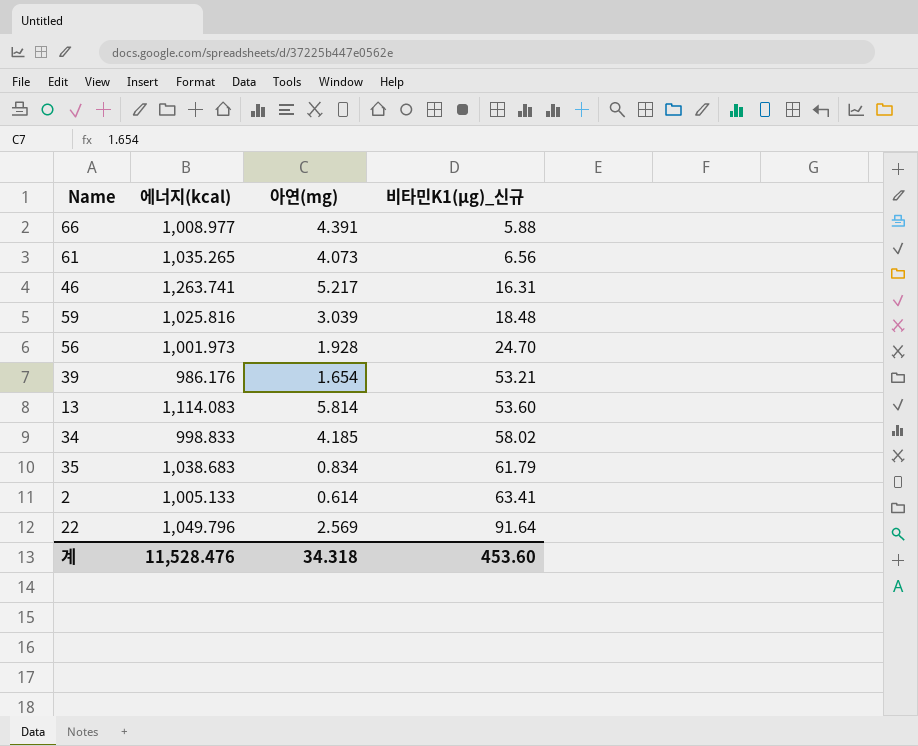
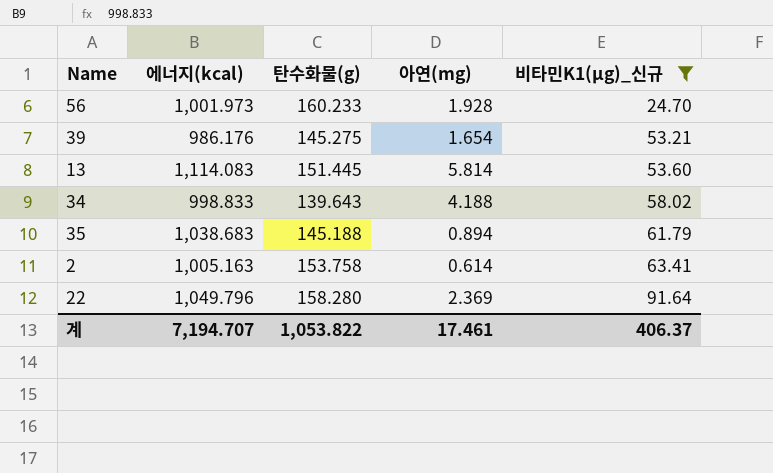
filter: none -> 비타민K1(μg)_신규 >= 24.70
column 탄수화물(g) | position: none -> 3
34 | 아연(mg): 4.185 -> 4.188
35 | 아연(mg): 0.834 -> 0.894
2 | 에너지(kcal): 1,005.133 -> 1,005.163
22 | 아연(mg): 2.569 -> 2.369
계 | 에너지(kcal): 11,528.476 -> 7,194.707
계 | 아연(mg): 34.318 -> 17.461
계 | 비타민K1(μg)_신규: 453.60 -> 406.37

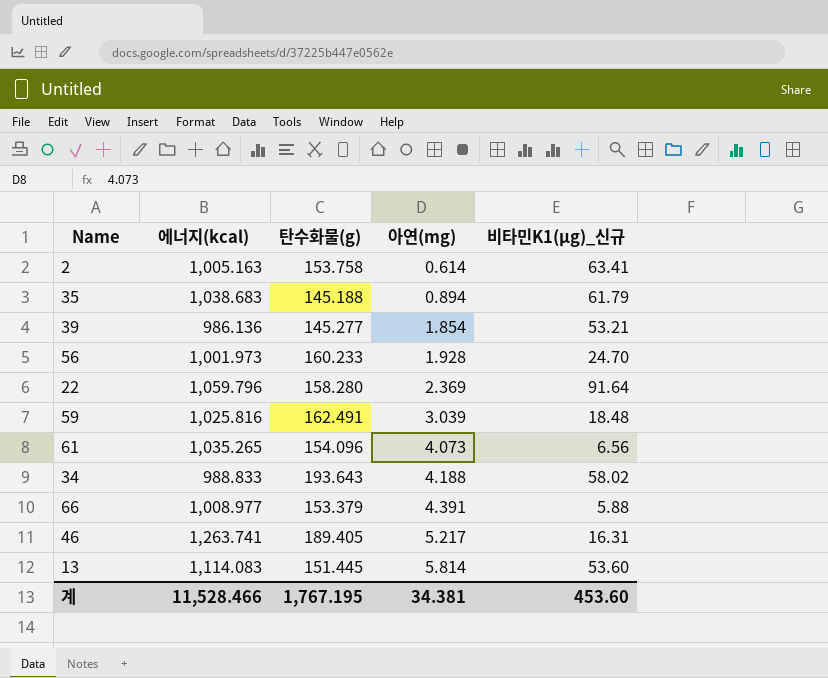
filter: 비타민K1(μg)_신규 >= 24.70 -> none
row order: 비타민K1(μg)_신규 ascending -> 아연(mg) ascending
39 | 에너지(kcal): 986.176 -> 986.136
39 | 탄수화물(g): 145.275 -> 145.277
39 | 아연(mg): 1.654 -> 1.854
22 | 에너지(kcal): 1,049.796 -> 1,059.796
34 | 에너지(kcal): 998.833 -> 988.833
34 | 탄수화물(g): 139.643 -> 193.643
계 | 에너지(kcal): 7,194.707 -> 11,528.466
계 | 탄수화물(g): 1,053.822 -> 1,767.195
계 | 아연(mg): 17.461 -> 34.381
계 | 비타민K1(μg)_신규: 406.37 -> 453.60

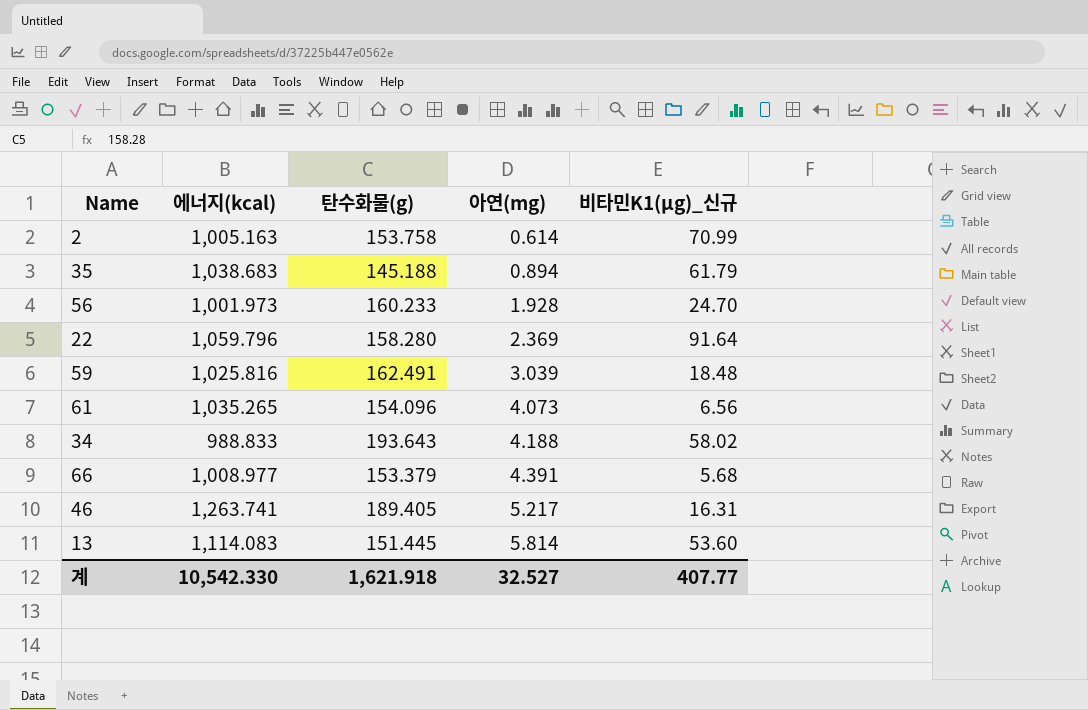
row 39: 986.136 | 145.277 | 1.854 | 53.21 -> none
2 | 비타민K1(μg)_신규: 63.41 -> 70.99
66 | 비타민K1(μg)_신규: 5.88 -> 5.68
계 | 에너지(kcal): 11,528.466 -> 10,542.330
계 | 탄수화물(g): 1,767.195 -> 1,621.918
계 | 아연(mg): 34.381 -> 32.527
계 | 비타민K1(μg)_신규: 453.60 -> 407.77

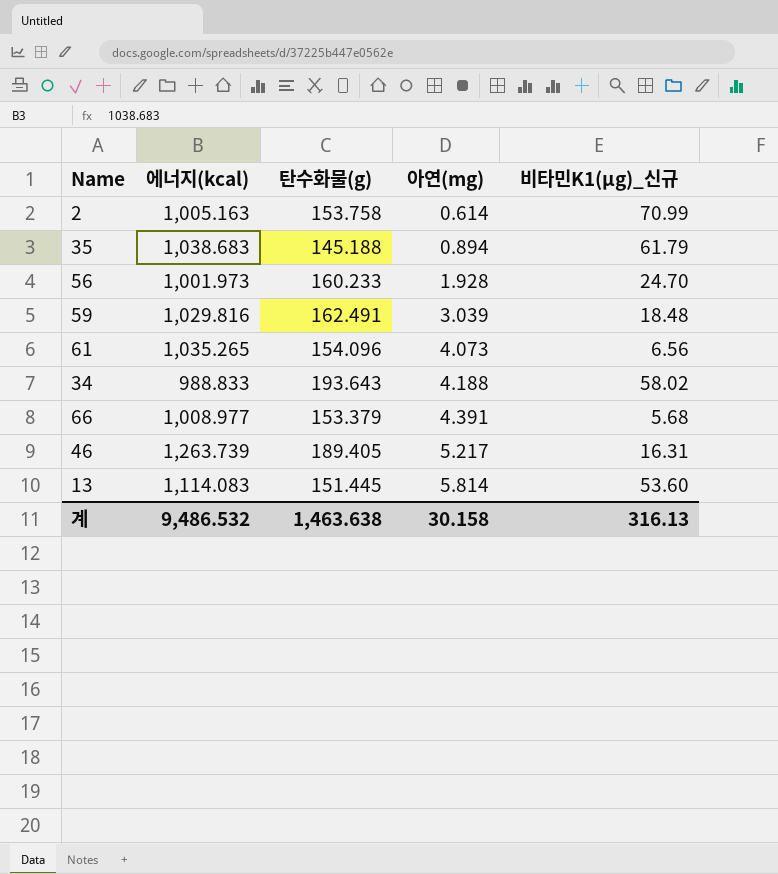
row 22: 1,059.796 | 158.280 | 2.369 | 91.64 -> none
59 | 에너지(kcal): 1,025.816 -> 1,029.816
46 | 에너지(kcal): 1,263.741 -> 1,263.739
계 | 에너지(kcal): 10,542.330 -> 9,486.532
계 | 탄수화물(g): 1,621.918 -> 1,463.638
계 | 아연(mg): 32.527 -> 30.158
계 | 비타민K1(μg)_신규: 407.77 -> 316.13

